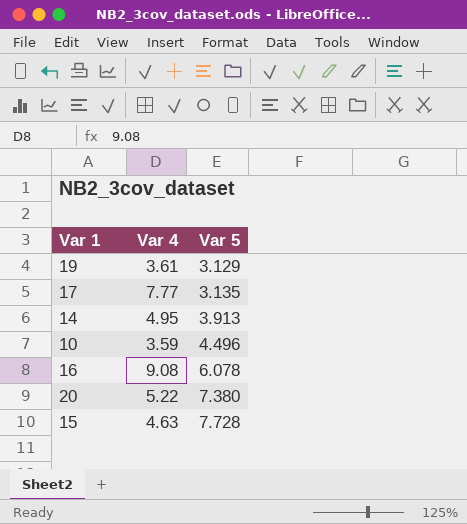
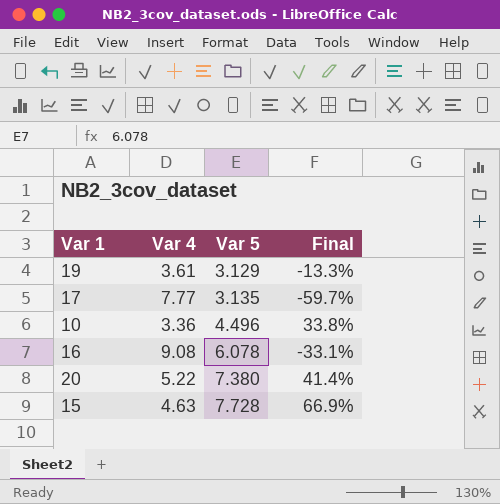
column Final | formula: none -> ([Var 5] - [Var 4]) / [Var 4]
row 14: 4.95 | 3.913 -> none
10 | Var 4: 3.59 -> 3.36

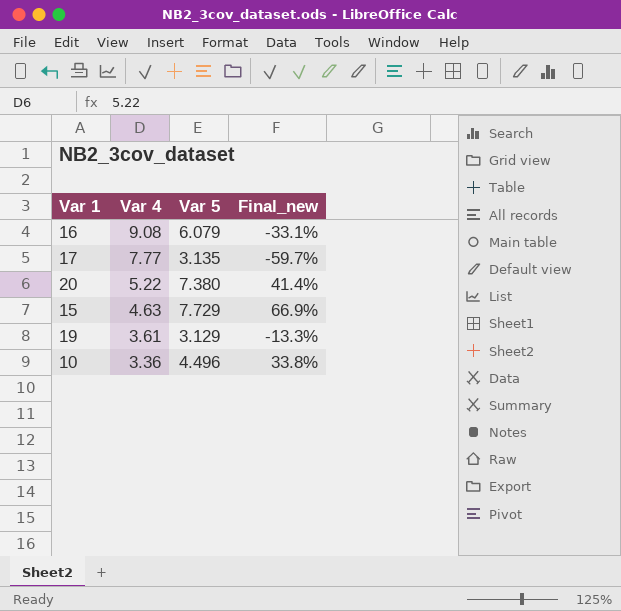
row order: Var 5 ascending -> Var 4 descending
column name: Final -> Final_new
16 | Var 5: 6.078 -> 6.079
15 | Var 5: 7.728 -> 7.729

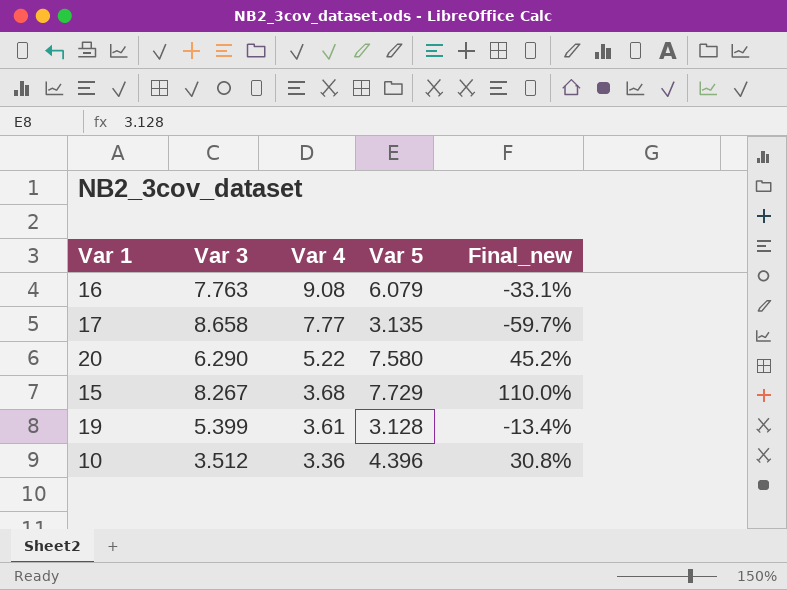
column Var 3 | position: none -> 2
20 | Var 5: 7.380 -> 7.580
20 | Final_new: 41.4% -> 45.2%
15 | Var 4: 4.63 -> 3.68
15 | Final_new: 66.9% -> 110.0%
19 | Var 5: 3.129 -> 3.128
19 | Final_new: -13.3% -> -13.4%
10 | Var 5: 4.496 -> 4.396
10 | Final_new: 33.8% -> 30.8%

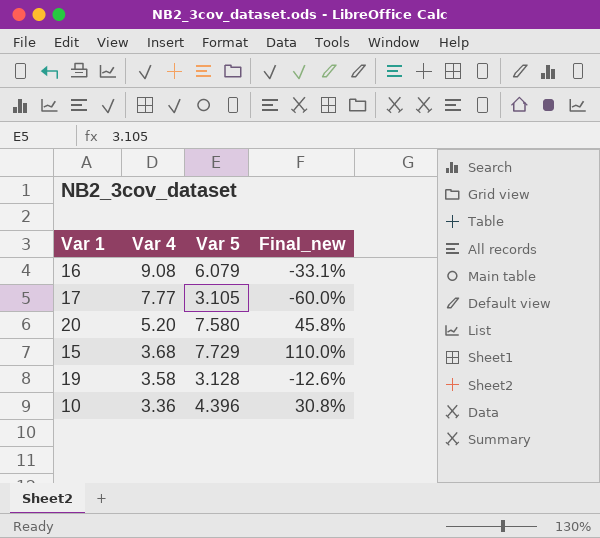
column Var 3 | position: 2 -> none
17 | Var 5: 3.135 -> 3.105
17 | Final_new: -59.7% -> -60.0%
20 | Var 4: 5.22 -> 5.20
20 | Final_new: 45.2% -> 45.8%
19 | Var 4: 3.61 -> 3.58
19 | Final_new: -13.4% -> -12.6%

